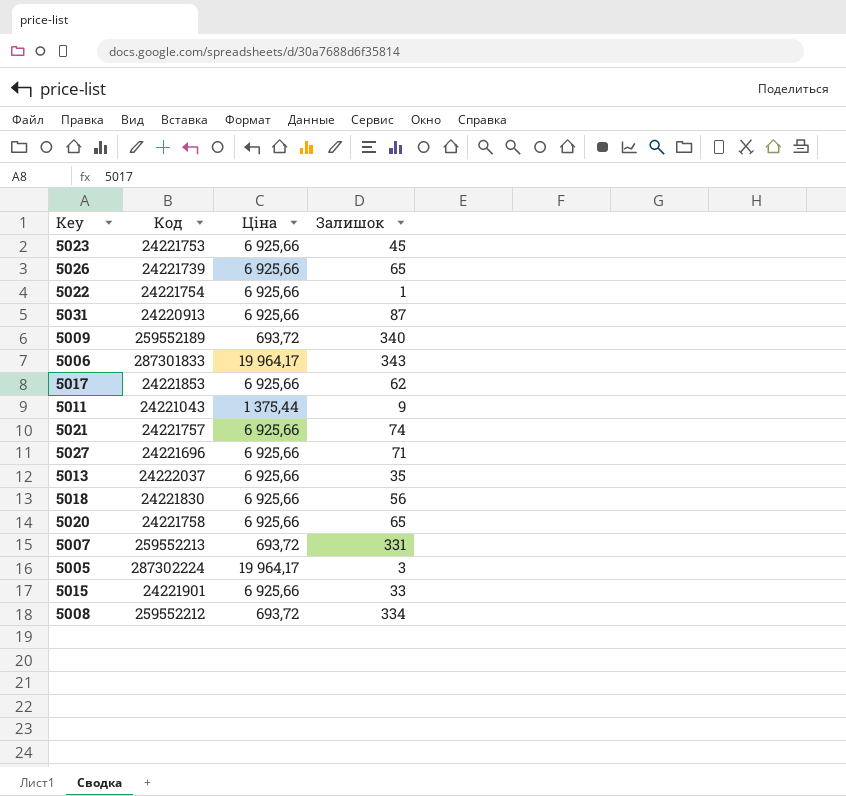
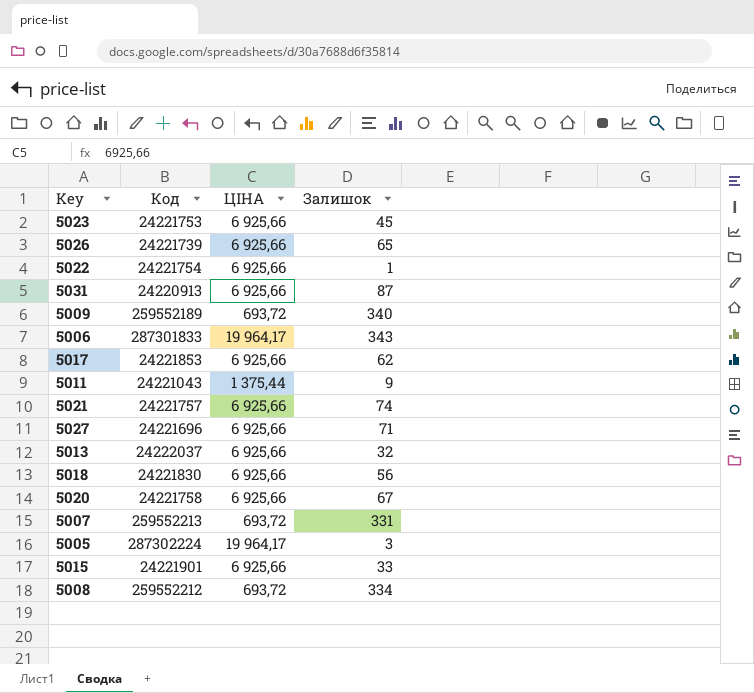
column name: Ціна -> ЦІНА
5013 | Залишок: 35 -> 32
5020 | Залишок: 65 -> 67

